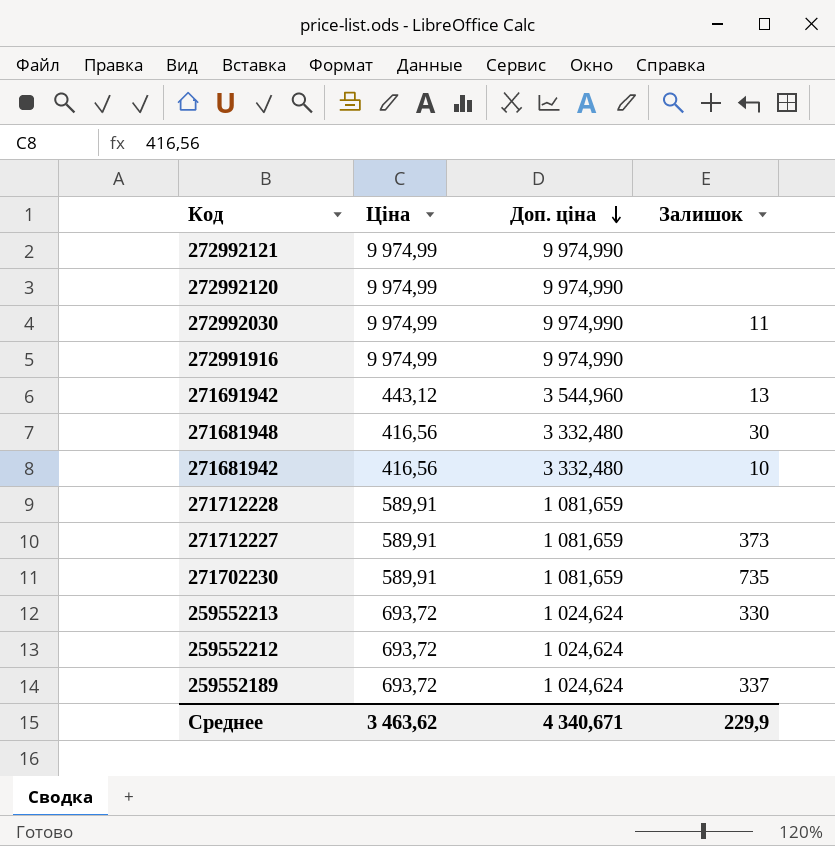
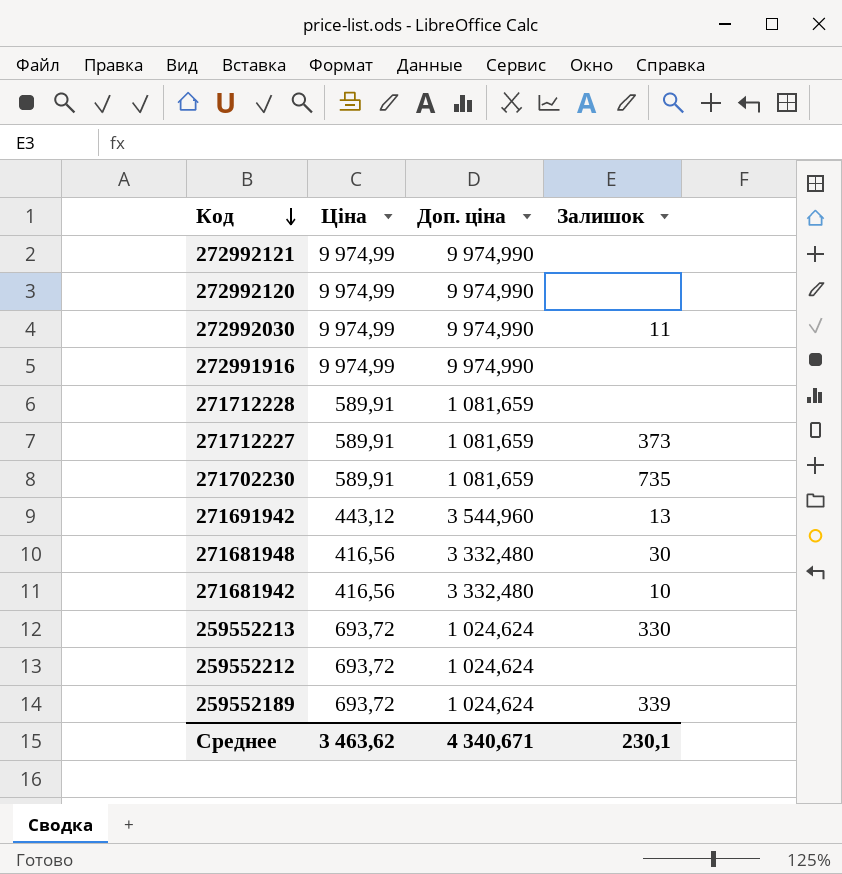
row order: Доп. ціна descending -> Код descending
259552189 | Залишок: 337 -> 339
Среднее | Залишок: 229,9 -> 230,1

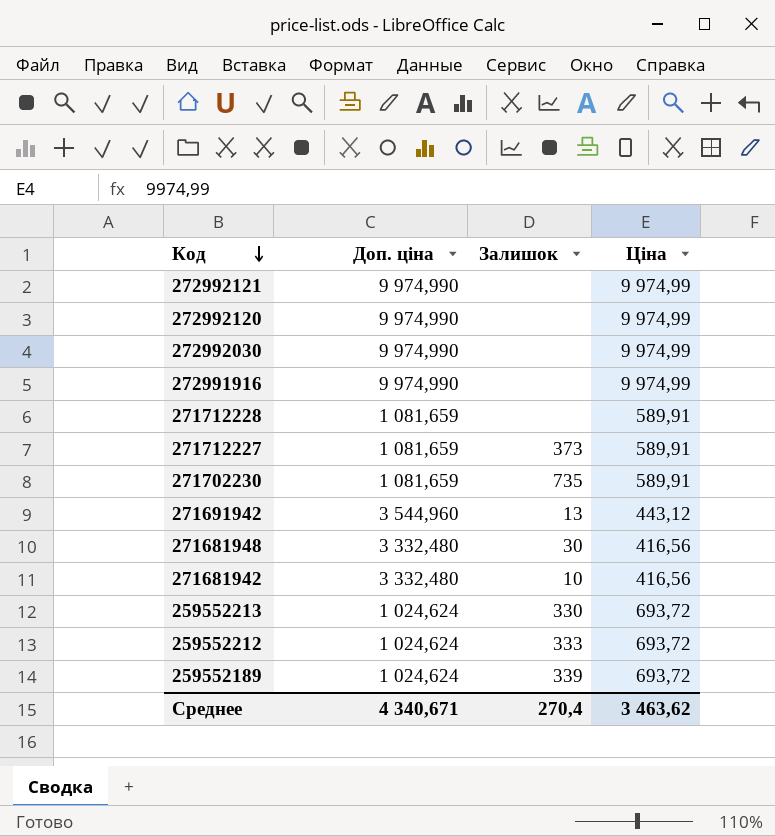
column Ціна | position: 2 -> 4
272992030 | Залишок: 11 -> none
259552212 | Залишок: none -> 333
Среднее | Залишок: 230,1 -> 270,4

